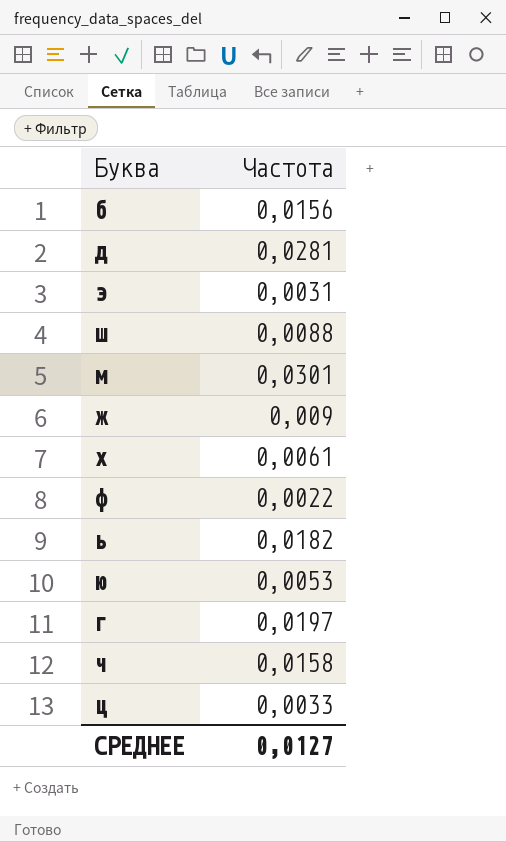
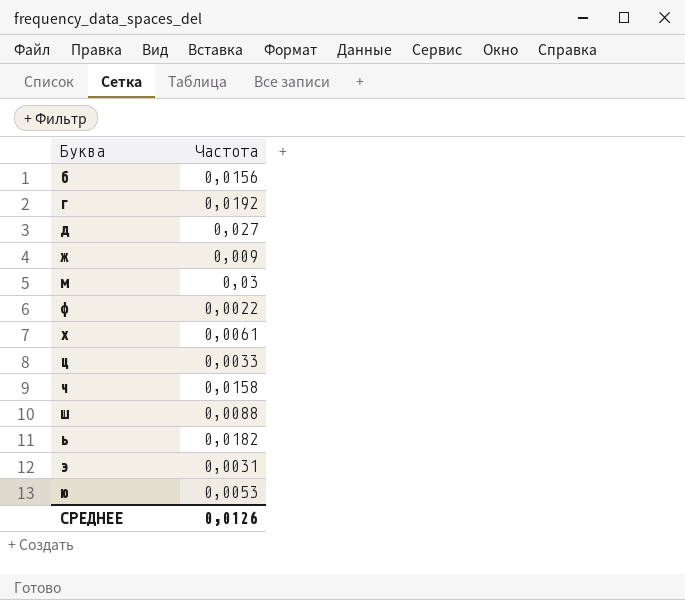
row order: none -> Буква ascending
г | Частота: 0,0197 -> 0,0192
д | Частота: 0,0281 -> 0,027
м | Частота: 0,0301 -> 0,03
СРЕДНЕЕ | Частота: 0,0127 -> 0,0126

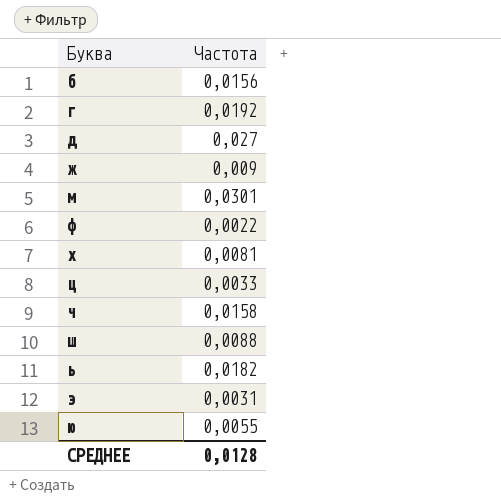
м | Частота: 0,03 -> 0,0301
х | Частота: 0,0061 -> 0,0081
ю | Частота: 0,0053 -> 0,0055
СРЕДНЕЕ | Частота: 0,0126 -> 0,0128

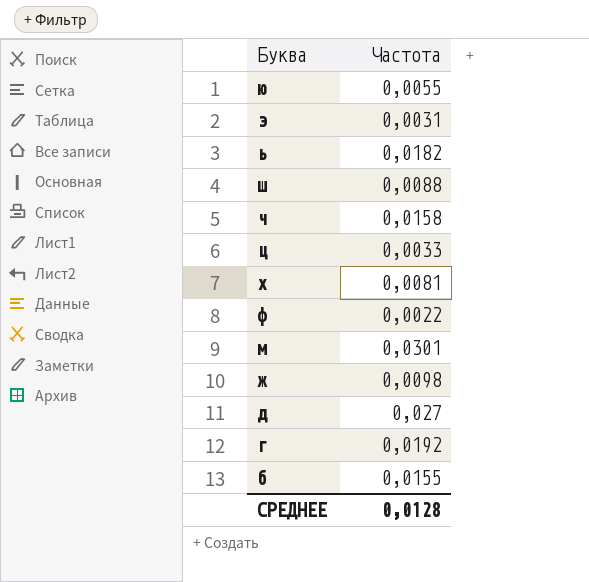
row order: Буква ascending -> Буква descending
ж | Частота: 0,009 -> 0,0098
б | Частота: 0,0156 -> 0,0155

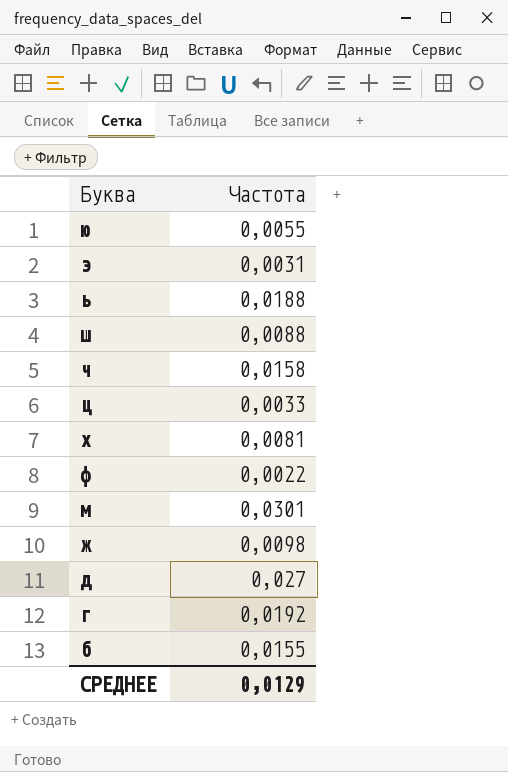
ь | Частота: 0,0182 -> 0,0188
СРЕДНЕЕ | Частота: 0,0128 -> 0,0129

